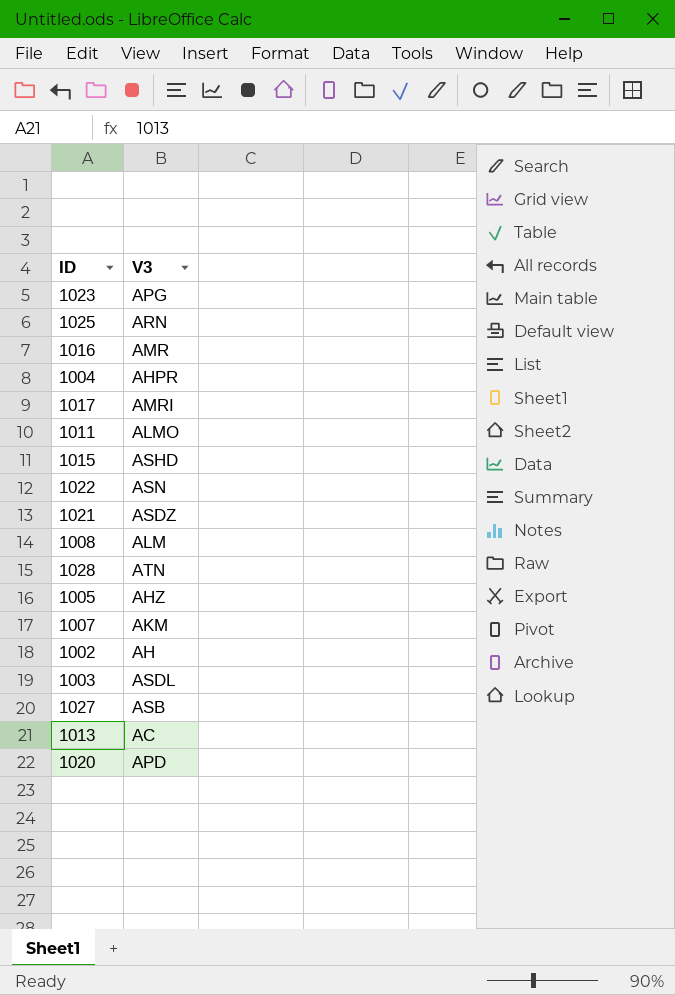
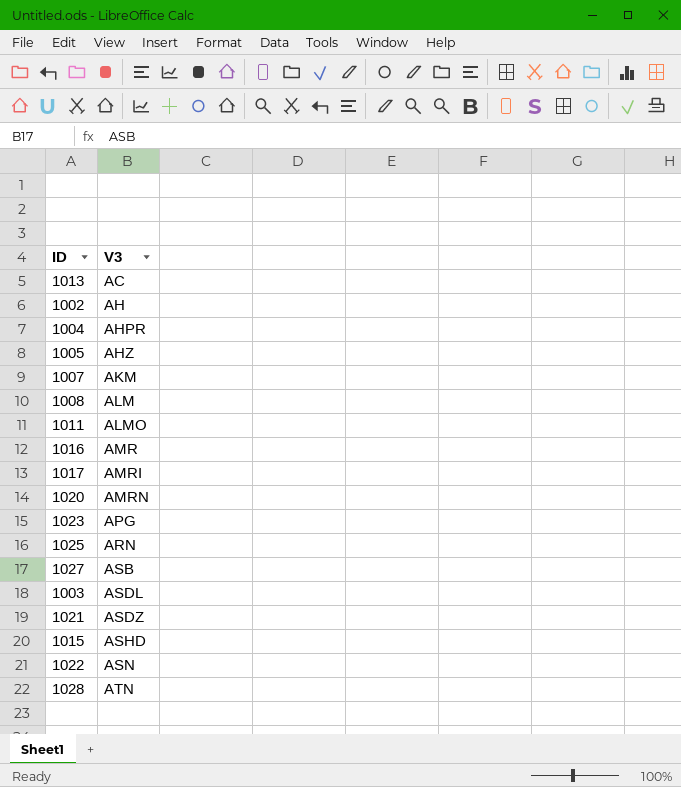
row order: none -> V3 ascending
1020 | V3: APD -> AMRN

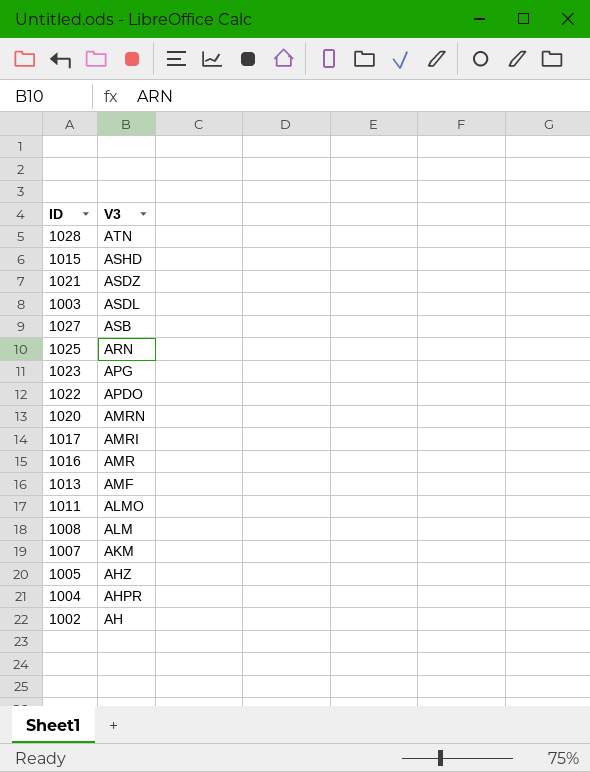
row order: V3 ascending -> V3 descending
1022 | V3: ASN -> APDO
1013 | V3: AC -> AMF

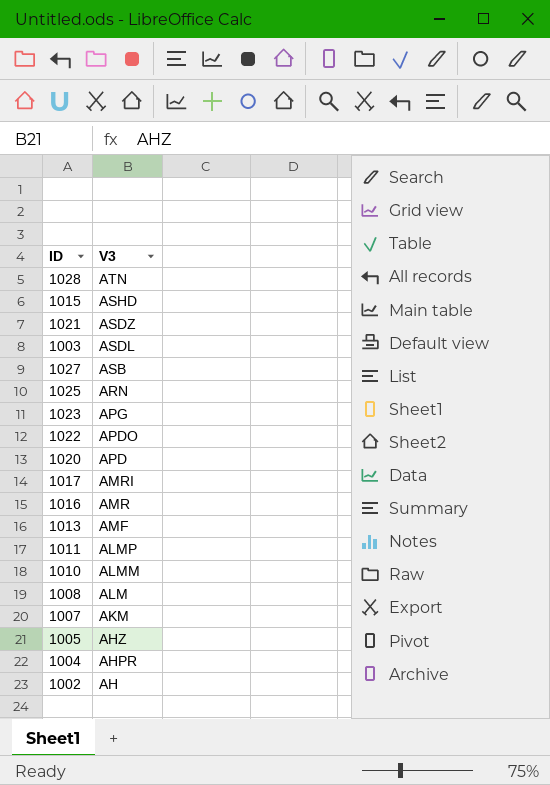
1020 | V3: AMRN -> APD
1011 | V3: ALMO -> ALMP
row 1010: none -> ALMM

